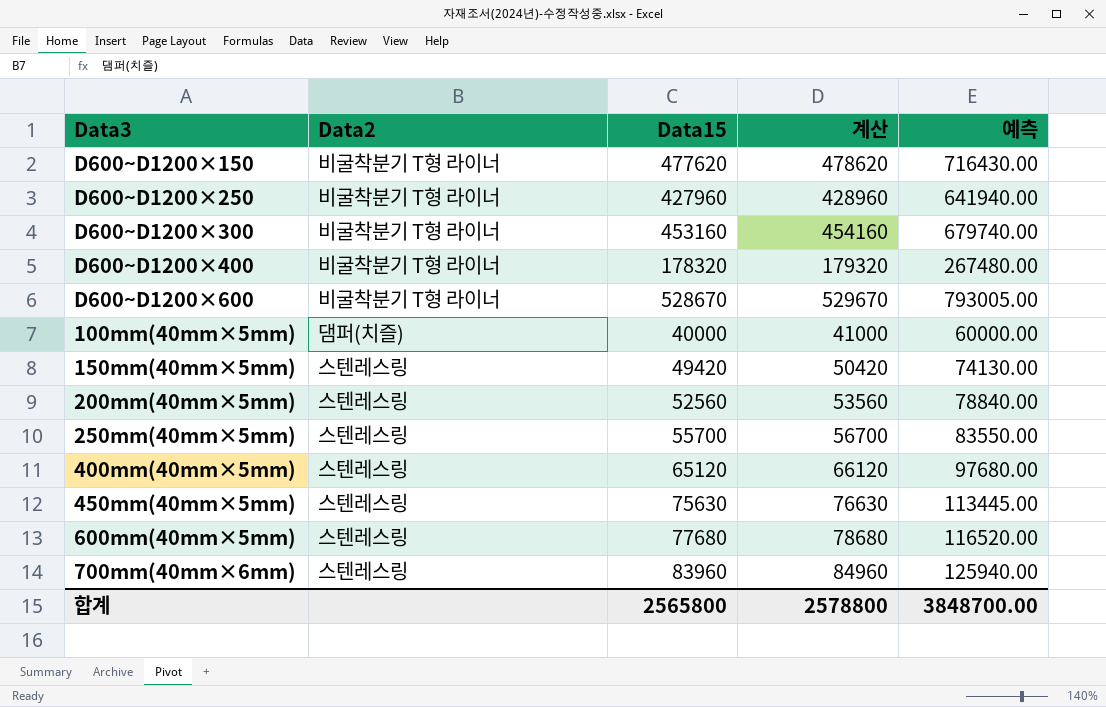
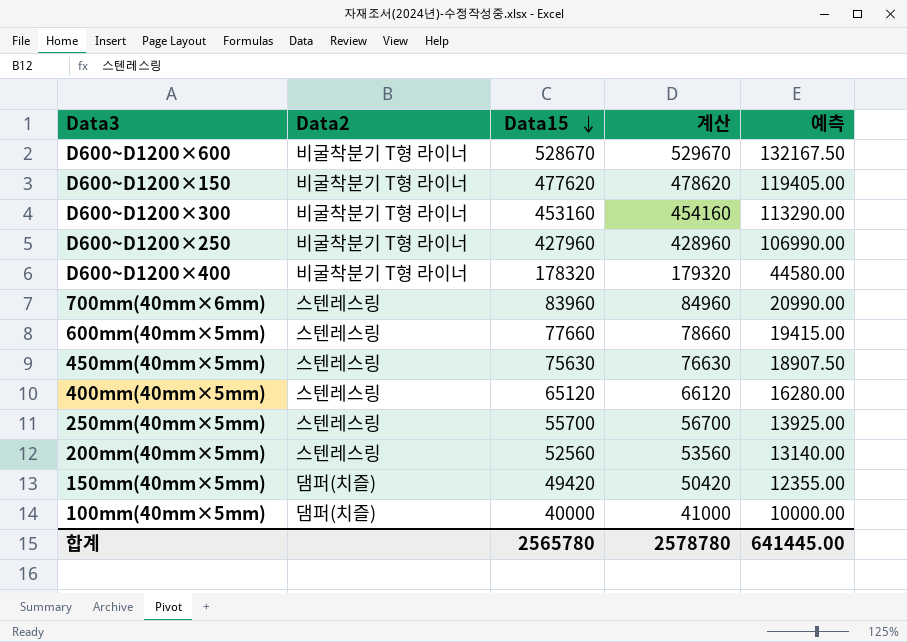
row order: none -> Data15 descending
column 예측 | formula: [Data15] * 1.5 -> [Data15] * 0.25
600mm(40mm×5mm) | Data15: 77680 -> 77660
600mm(40mm×5mm) | 계산: 78680 -> 78660
150mm(40mm×5mm) | Data2: 스텐레스링 -> 댐퍼(치즐)
합계 | Data15: 2565800 -> 2565780
합계 | 계산: 2578800 -> 2578780
합계 | 예측: 3848700.00 -> 641445.00

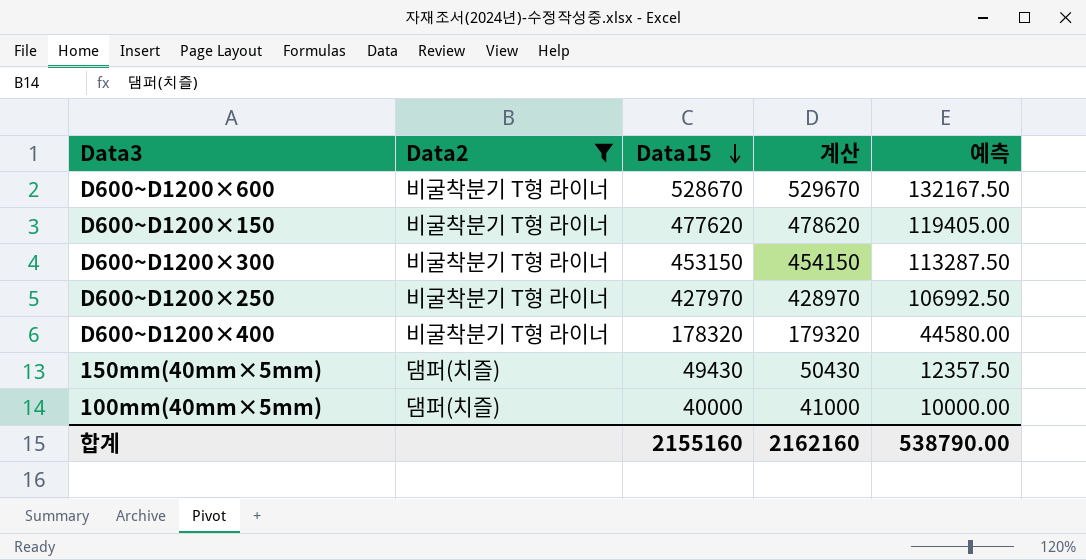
filter: none -> Data2 != 스텐레스링
D600~D1200×300 | Data15: 453160 -> 453150
D600~D1200×300 | 계산: 454160 -> 454150
D600~D1200×300 | 예측: 113290.00 -> 113287.50
D600~D1200×250 | Data15: 427960 -> 427970
D600~D1200×250 | 계산: 428960 -> 428970
D600~D1200×250 | 예측: 106990.00 -> 106992.50
150mm(40mm×5mm) | Data15: 49420 -> 49430
150mm(40mm×5mm) | 계산: 50420 -> 50430
150mm(40mm×5mm) | 예측: 12355.00 -> 12357.50
합계 | Data15: 2565780 -> 2155160
합계 | 계산: 2578780 -> 2162160
합계 | 예측: 641445.00 -> 538790.00

